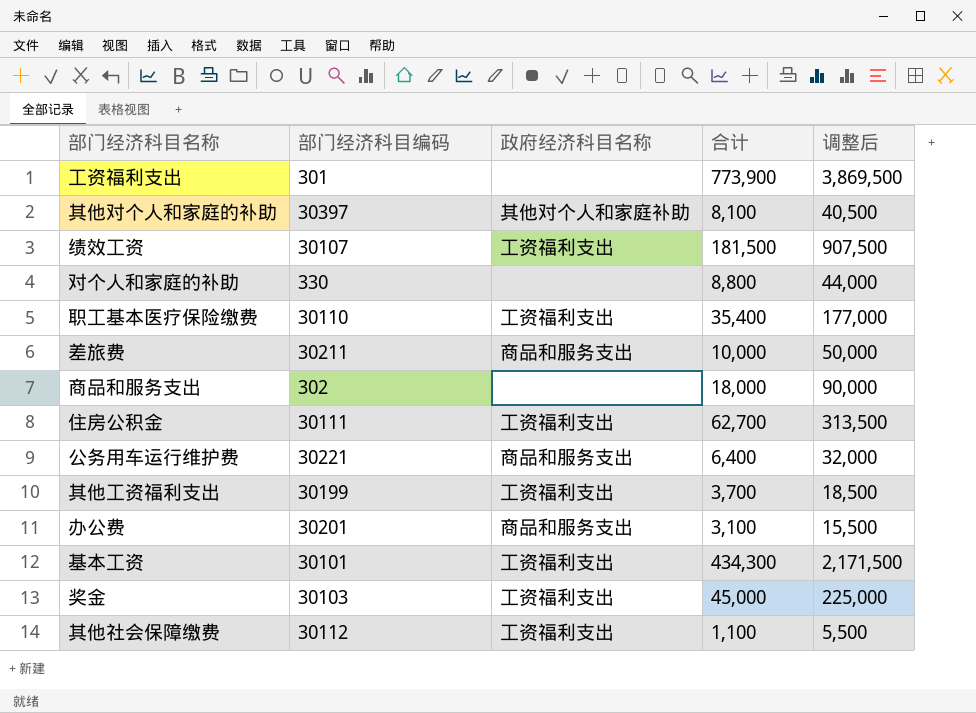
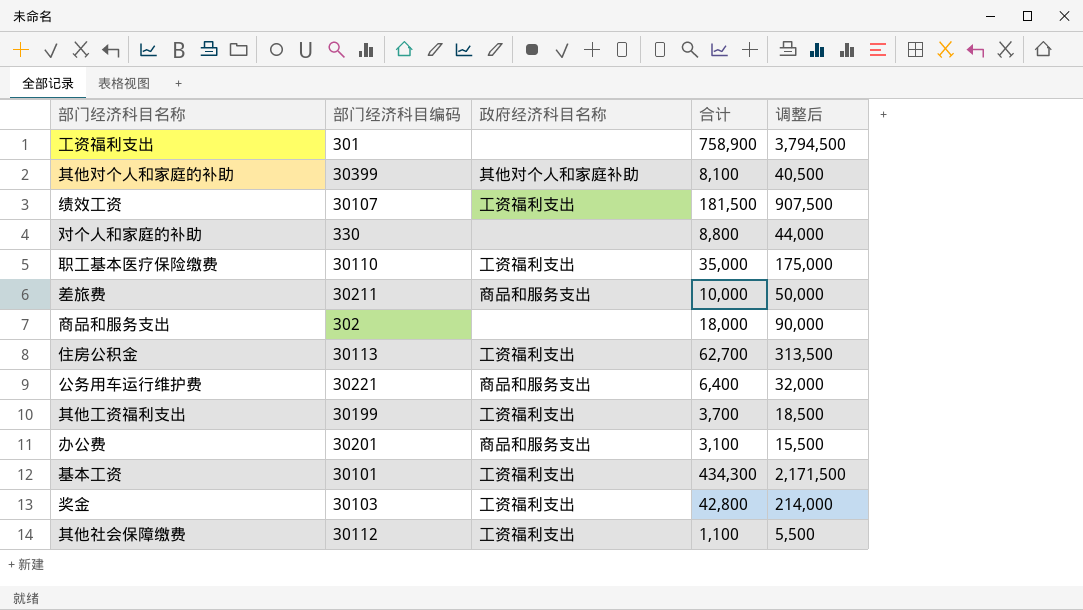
工资福利支出 | 合计: 773,900 -> 758,900
工资福利支出 | 调整后: 3,869,500 -> 3,794,500
其他对个人和家庭的补助 | 部门经济科目编码: 30397 -> 30399
职工基本医疗保险缴费 | 合计: 35,400 -> 35,000
职工基本医疗保险缴费 | 调整后: 177,000 -> 175,000
住房公积金 | 部门经济科目编码: 30111 -> 30113
奖金 | 合计: 45,000 -> 42,800
奖金 | 调整后: 225,000 -> 214,000

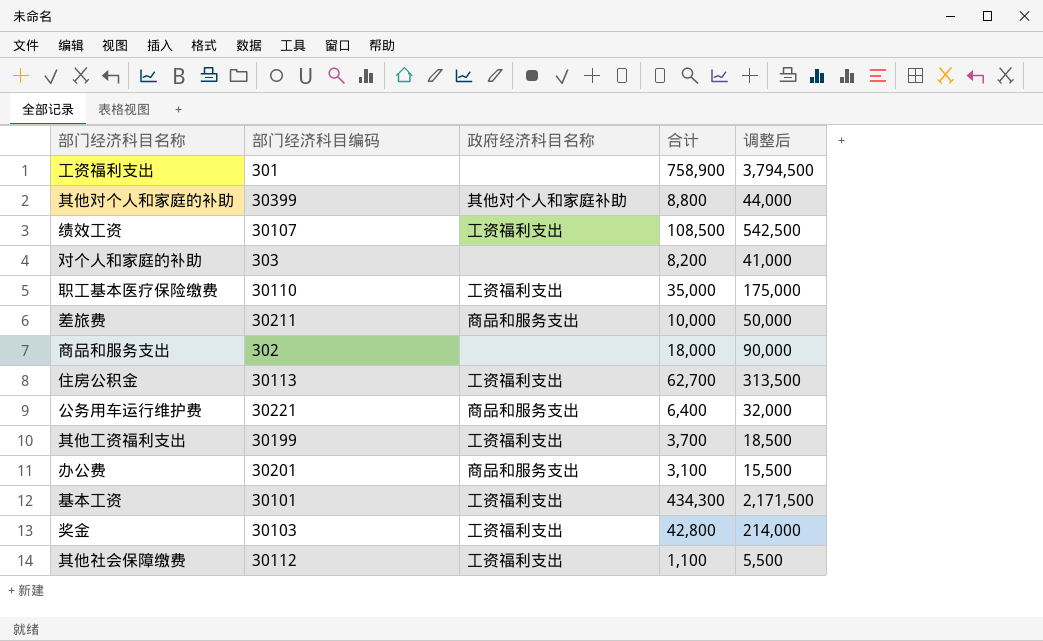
其他对个人和家庭的补助 | 合计: 8,100 -> 8,800
其他对个人和家庭的补助 | 调整后: 40,500 -> 44,000
绩效工资 | 合计: 181,500 -> 108,500
绩效工资 | 调整后: 907,500 -> 542,500
对个人和家庭的补助 | 部门经济科目编码: 330 -> 303
对个人和家庭的补助 | 合计: 8,800 -> 8,200
对个人和家庭的补助 | 调整后: 44,000 -> 41,000

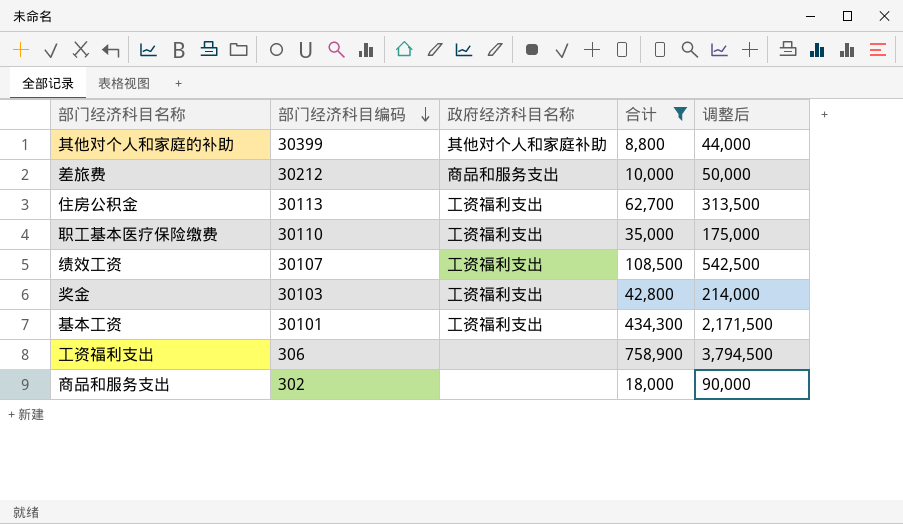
filter: none -> 合计 >= 8,800
row order: none -> 部门经济科目编码 descending
差旅费 | 部门经济科目编码: 30211 -> 30212
工资福利支出 | 部门经济科目编码: 301 -> 306

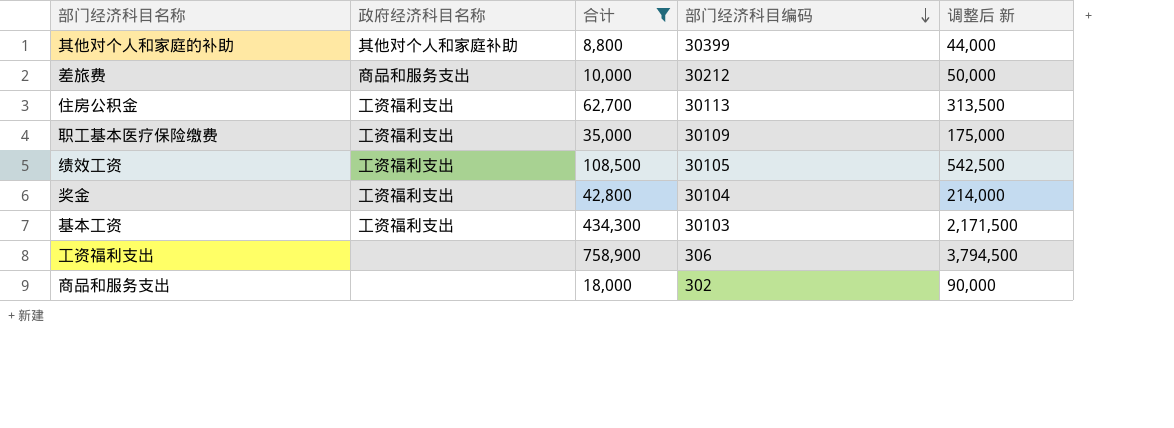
column 部门经济科目编码 | position: 2 -> 4
column name: 调整后 -> 调整后 新
职工基本医疗保险缴费 | 部门经济科目编码: 30110 -> 30109
绩效工资 | 部门经济科目编码: 30107 -> 30105
奖金 | 部门经济科目编码: 30103 -> 30104
基本工资 | 部门经济科目编码: 30101 -> 30103

